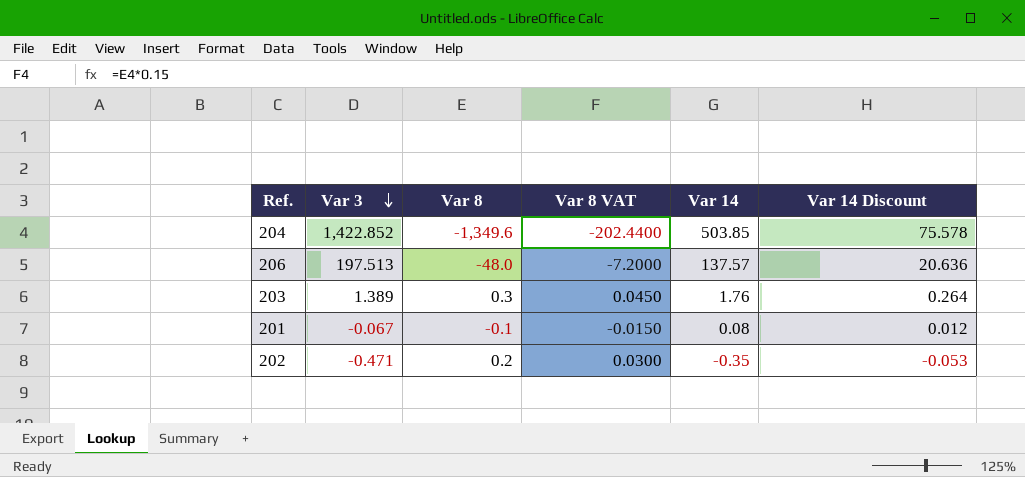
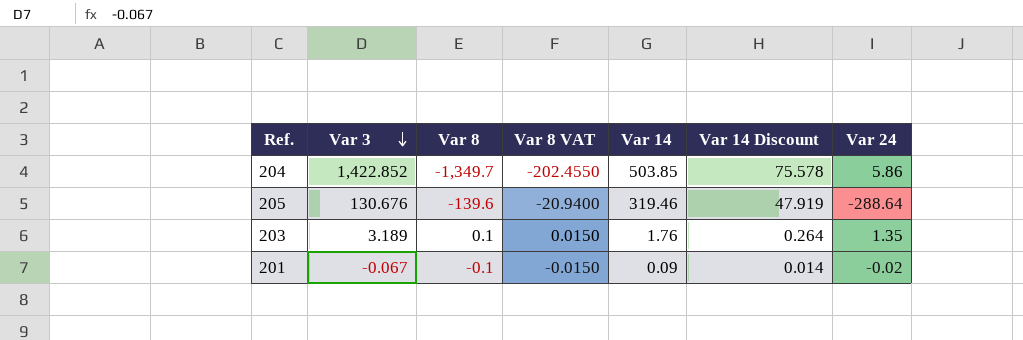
column Var 24 | position: none -> 7
row 206: 197.513 | -48.0 | -7.2000 | 137.57 | 20.636 -> none
row 202: -0.471 | 0.2 | 0.0300 | -0.35 | -0.053 -> none
204 | Var 8: -1,349.6 -> -1,349.7
204 | Var 8 VAT: -202.4400 -> -202.4550
row 205: none -> 130.676 | -139.6 | -20.9400 | 319.46 | 47.919 | -288.64
203 | Var 3: 1.389 -> 3.189
203 | Var 8: 0.3 -> 0.1
203 | Var 8 VAT: 0.0450 -> 0.0150
201 | Var 14: 0.08 -> 0.09
201 | Var 14 Discount: 0.012 -> 0.014

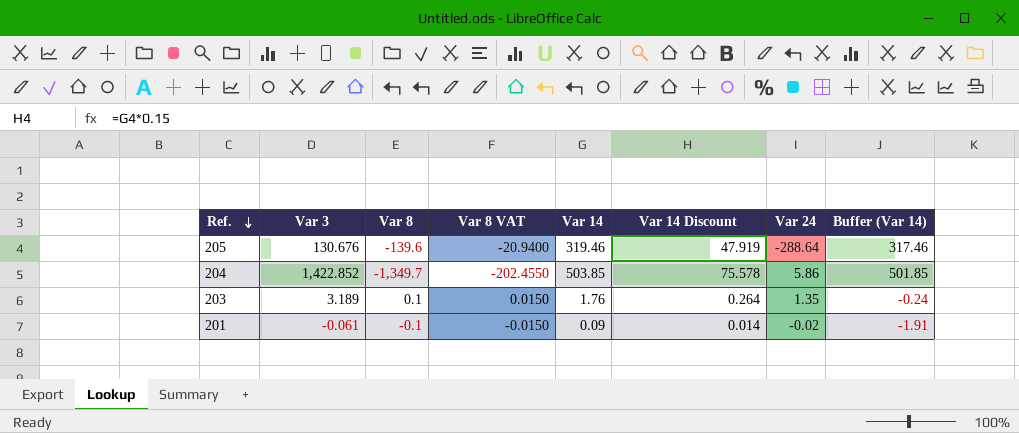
row order: Var 3 descending -> Ref. descending
column Buffer (Var 14) | formula: none -> [Var 14] - 2
201 | Var 3: -0.067 -> -0.061

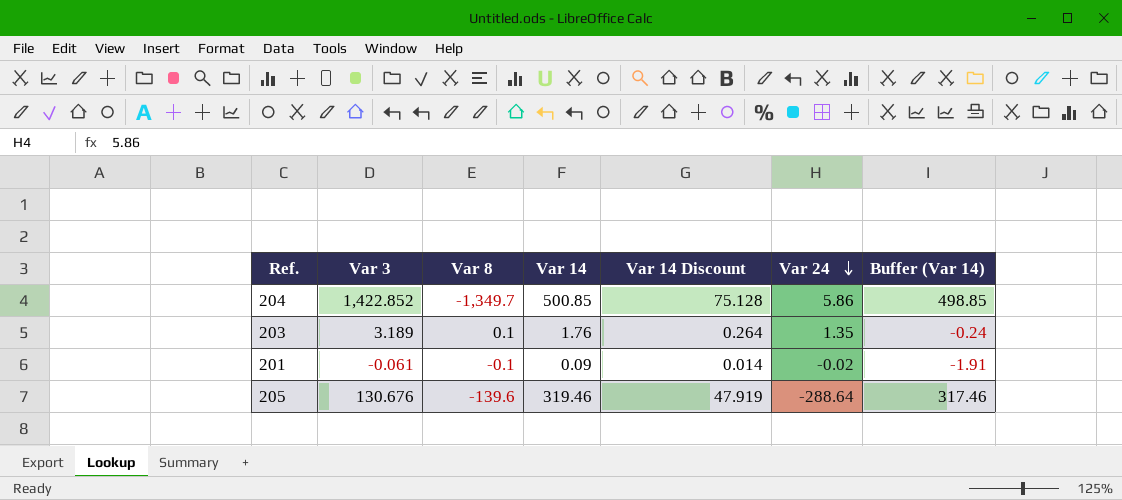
row order: Ref. descending -> Var 24 descending
column Var 8 VAT | formula: [Var 8] * 0.15 -> none
204 | Var 14: 503.85 -> 500.85
204 | Var 14 Discount: 75.578 -> 75.128
204 | Buffer (Var 14): 501.85 -> 498.85

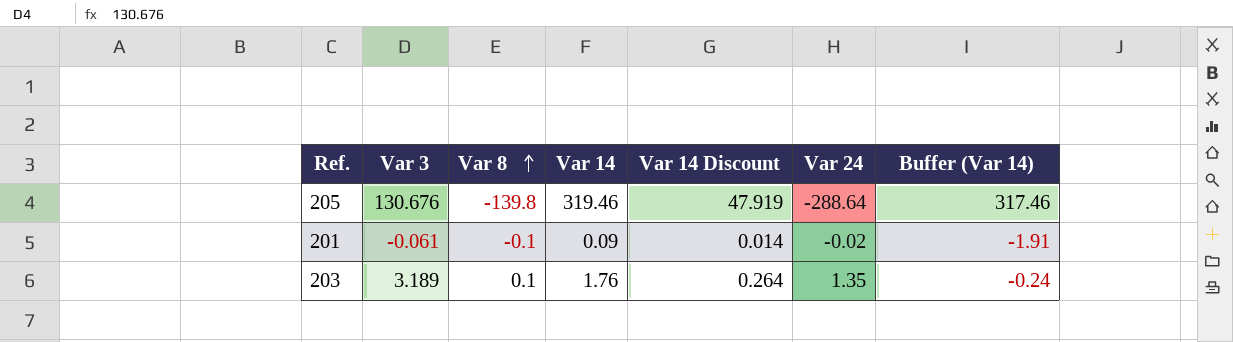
row order: Var 24 descending -> Var 8 ascending
row 204: 1,422.852 | -1,349.7 | 500.85 | 75.128 | 5.86 | 498.85 -> none
205 | Var 8: -139.6 -> -139.8

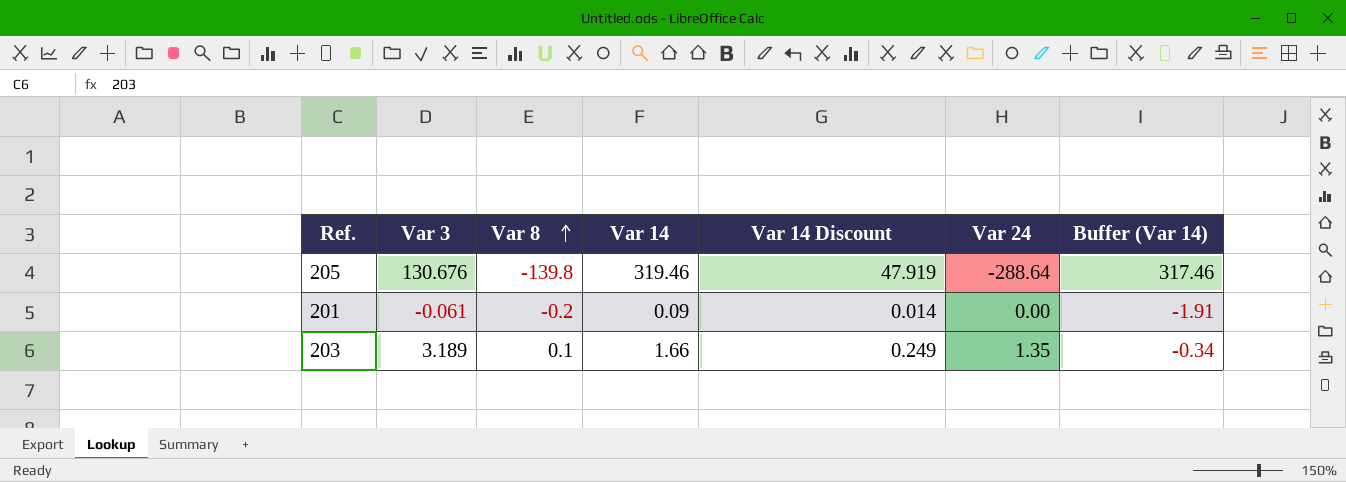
201 | Var 8: -0.1 -> -0.2
201 | Var 24: -0.02 -> 0.00
203 | Var 14: 1.76 -> 1.66
203 | Var 14 Discount: 0.264 -> 0.249
203 | Buffer (Var 14): -0.24 -> -0.34

